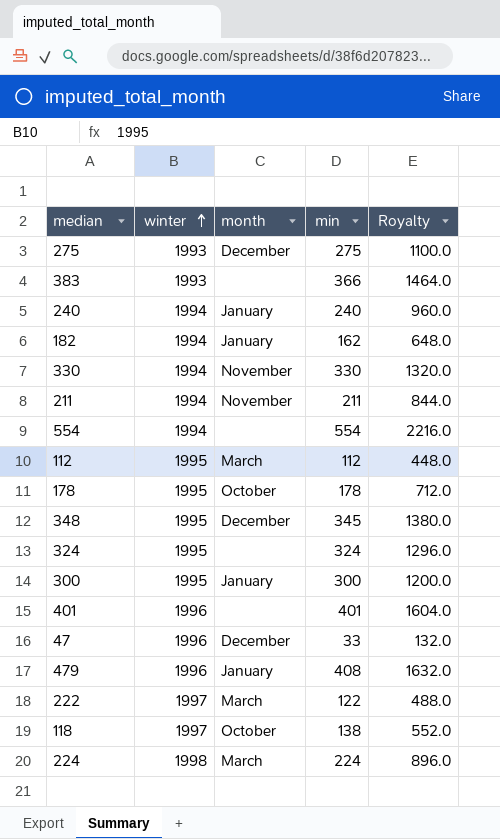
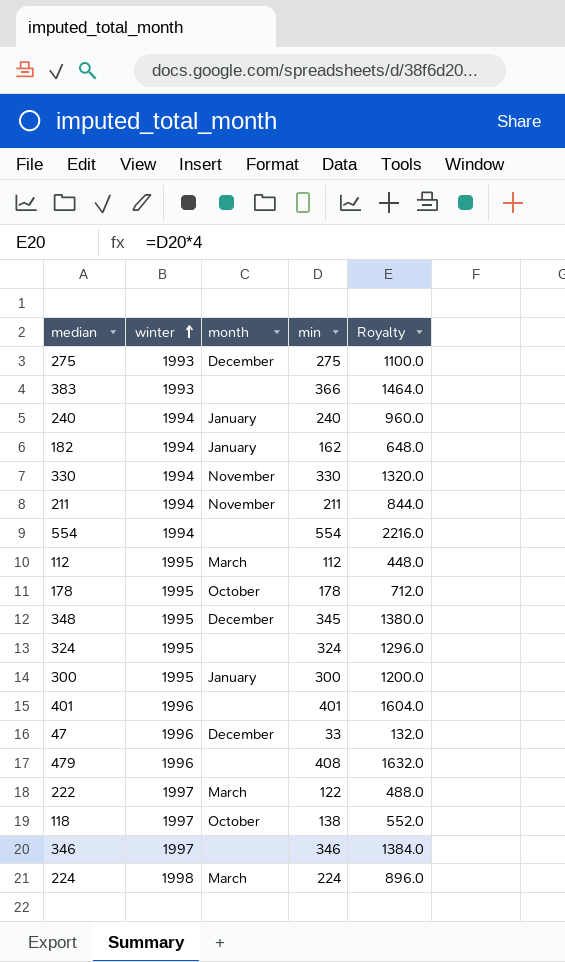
479 | month: January -> none
row 346: none -> 1997 | none | 346 | 1384.0

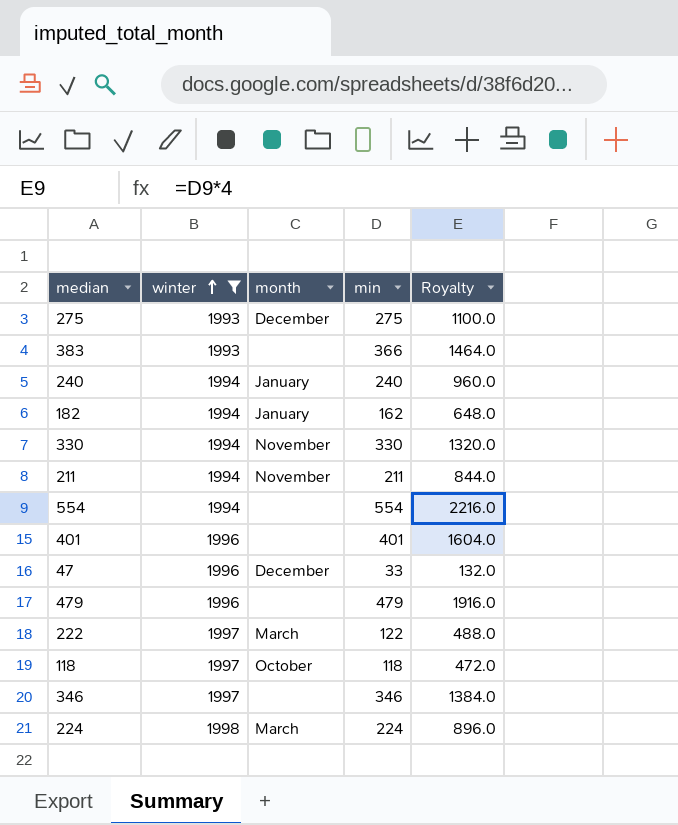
filter: none -> winter != 1995
479 | min: 408 -> 479
479 | Royalty: 1632.0 -> 1916.0
118 | min: 138 -> 118
118 | Royalty: 552.0 -> 472.0

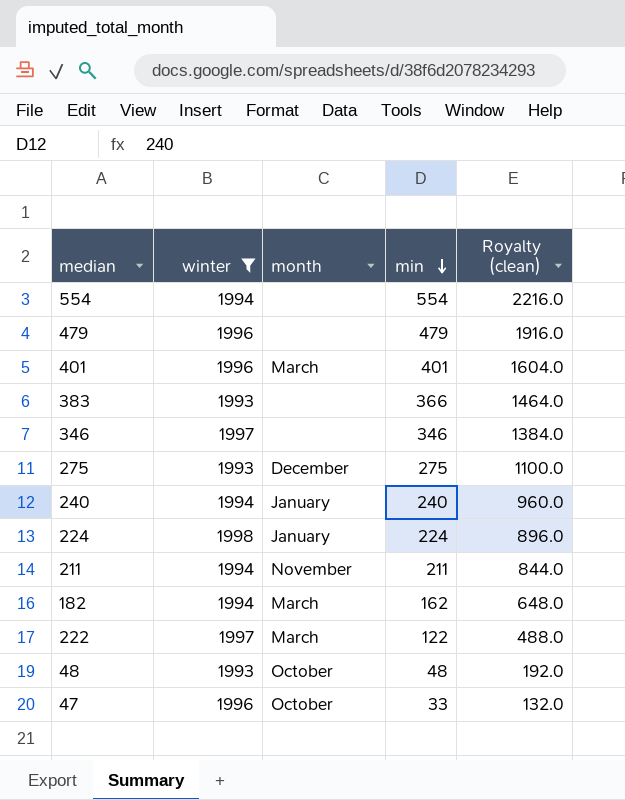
row order: winter ascending -> min descending
column name: Royalty -> Royalty (clean)
row 330: 1994 | November | 330 | 1320.0 -> none
row 118: 1997 | October | 118 | 472.0 -> none
401 | month: none -> March
224 | month: March -> January
182 | month: January -> March
row 48: none -> 1993 | October | 48 | 192.0
47 | month: December -> October

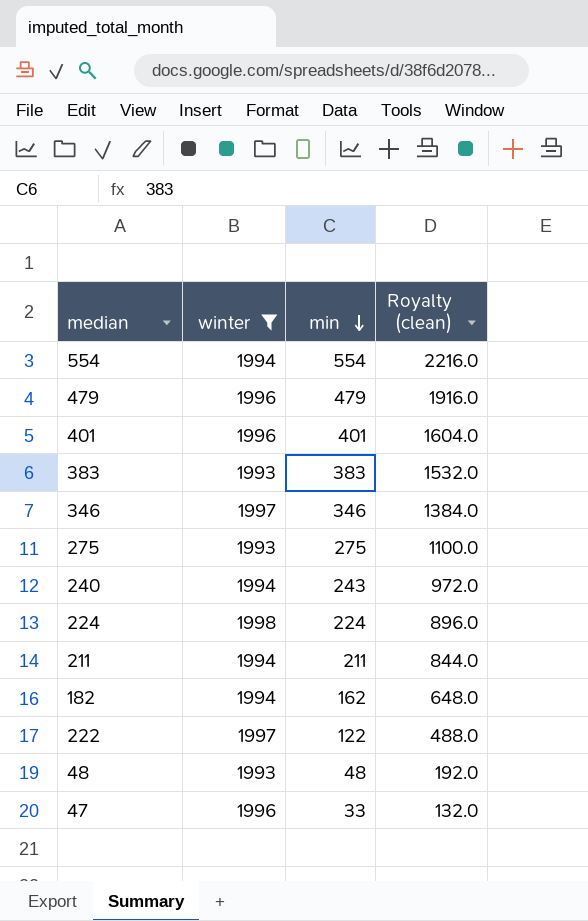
column month | position: 3 -> none
383 | min: 366 -> 383
383 | Royalty (clean): 1464.0 -> 1532.0
240 | min: 240 -> 243
240 | Royalty (clean): 960.0 -> 972.0

